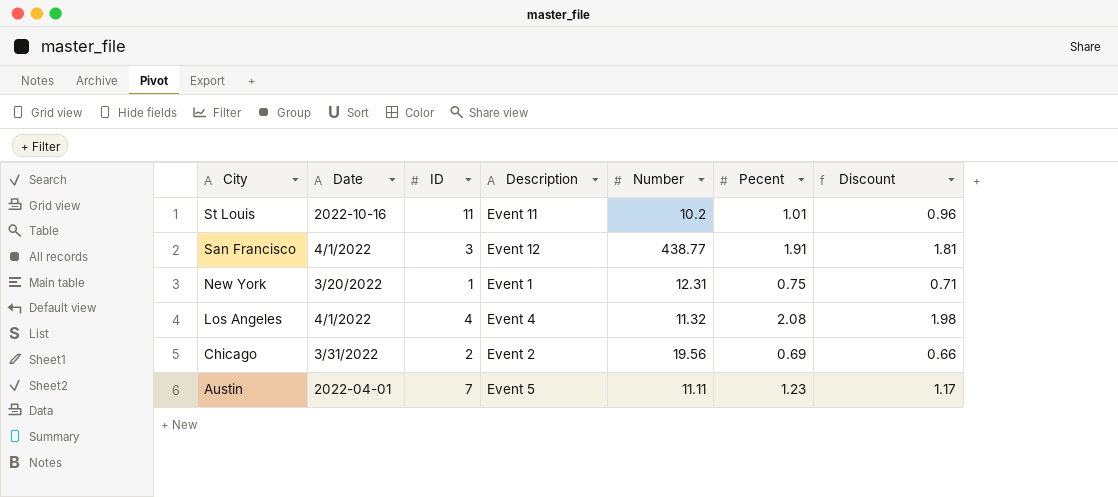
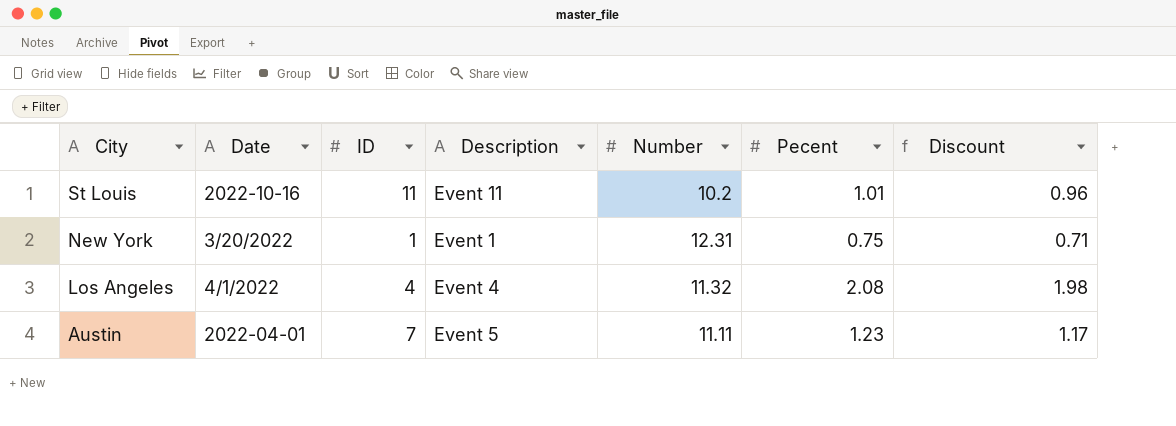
row San Francisco: 4/1/2022 | 3 | Event 12 | 438.77 | 1.91 | 1.81 -> none
row Chicago: 3/31/2022 | 2 | Event 2 | 19.56 | 0.69 | 0.66 -> none

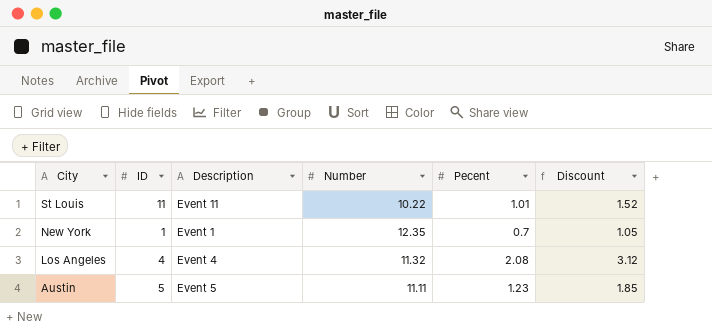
column Date | position: 2 -> none
column Discount | formula: [Pecent] * 0.95 -> [Pecent] * 1.5
St Louis | Number: 10.2 -> 10.22
New York | Number: 12.31 -> 12.35
New York | Pecent: 0.75 -> 0.7
Austin | ID: 7 -> 5

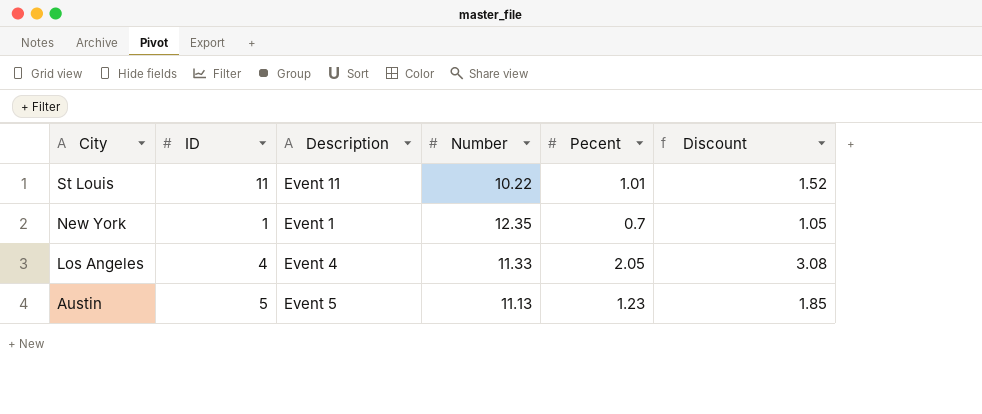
Los Angeles | Number: 11.32 -> 11.33
Los Angeles | Pecent: 2.08 -> 2.05
Los Angeles | Discount: 3.12 -> 3.08
Austin | Number: 11.11 -> 11.13

